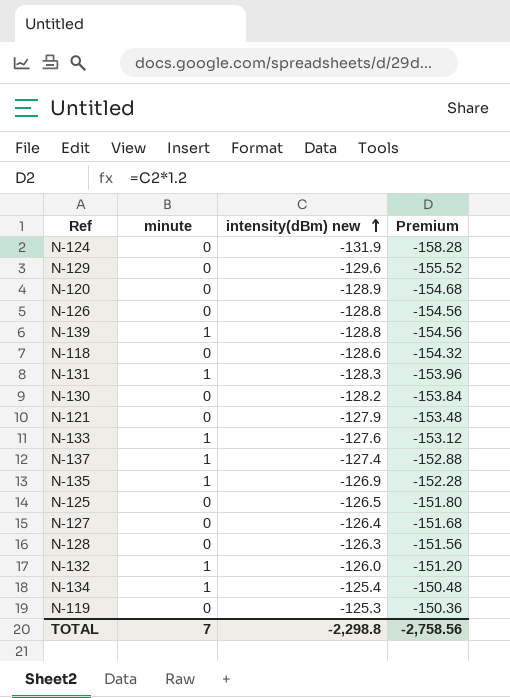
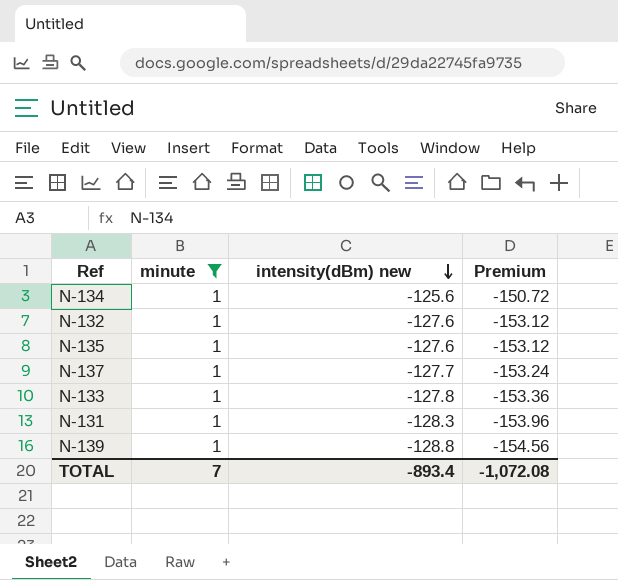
filter: none -> minute = 1
row order: intensity(dBm) new ascending -> intensity(dBm) new descending
N-134 | intensity(dBm) new: -125.4 -> -125.6
N-134 | Premium: -150.48 -> -150.72
N-132 | intensity(dBm) new: -126.0 -> -127.6
N-132 | Premium: -151.20 -> -153.12
N-135 | intensity(dBm) new: -126.9 -> -127.6
N-135 | Premium: -152.28 -> -153.12
N-137 | intensity(dBm) new: -127.4 -> -127.7
N-137 | Premium: -152.88 -> -153.24
N-133 | intensity(dBm) new: -127.6 -> -127.8
N-133 | Premium: -153.12 -> -153.36
TOTAL | intensity(dBm) new: -2,298.8 -> -893.4
TOTAL | Premium: -2,758.56 -> -1,072.08

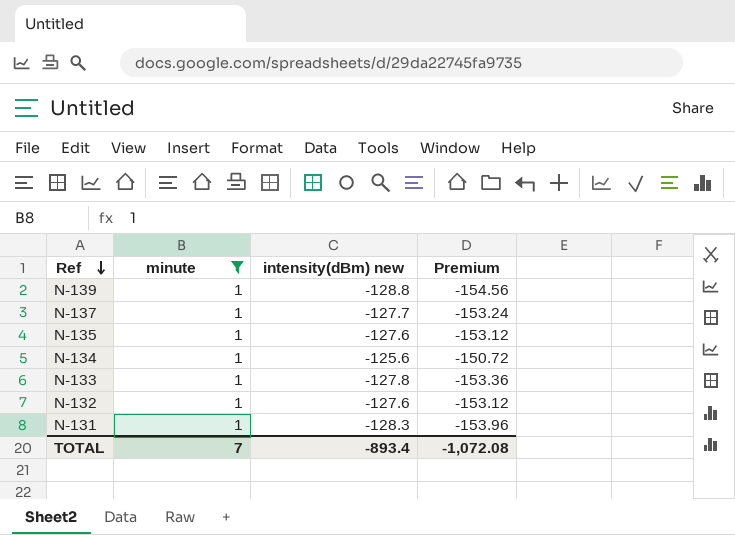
row order: intensity(dBm) new descending -> Ref descending

